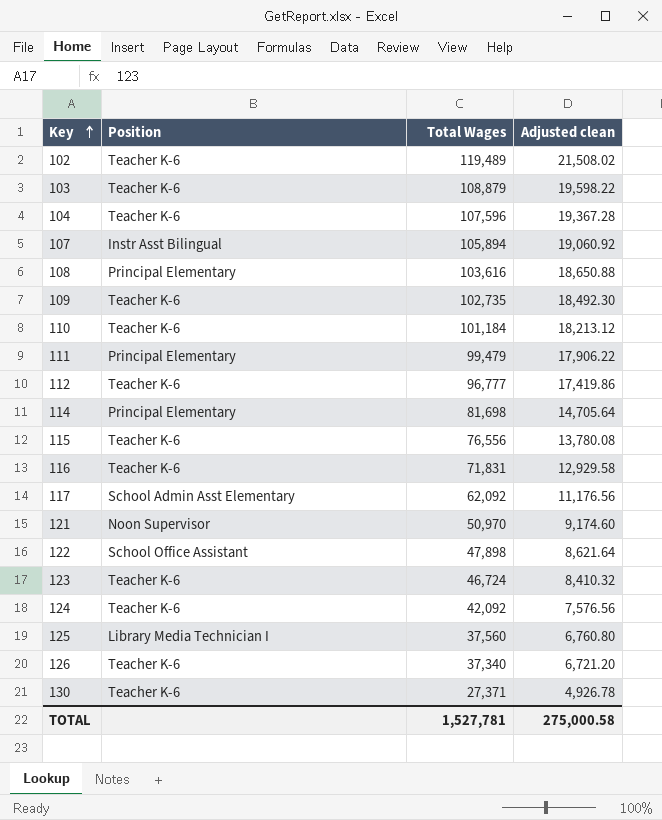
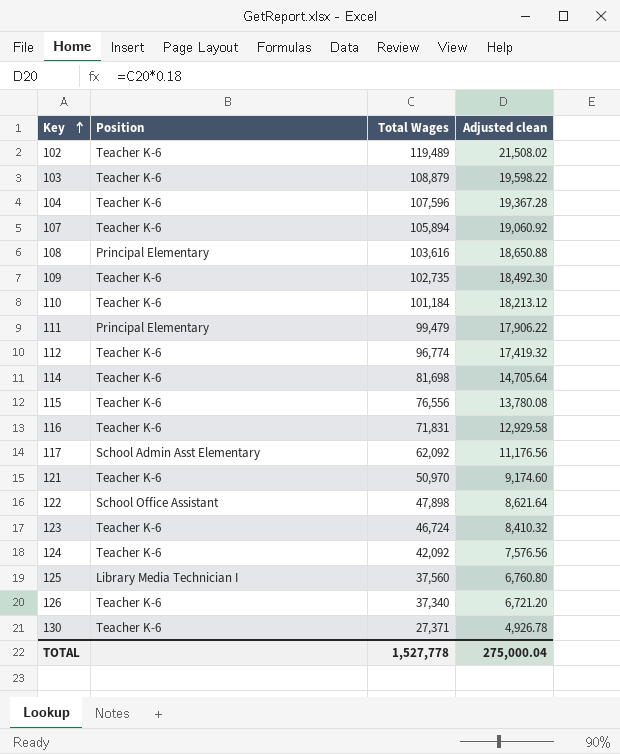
107 | Position: Instr Asst Bilingual -> Teacher K-6
112 | Total Wages: 96,777 -> 96,774
112 | Adjusted clean: 17,419.86 -> 17,419.32
114 | Position: Principal Elementary -> Teacher K-6
121 | Position: Noon Supervisor -> Teacher K-6
TOTAL | Total Wages: 1,527,781 -> 1,527,778
TOTAL | Adjusted clean: 275,000.58 -> 275,000.04

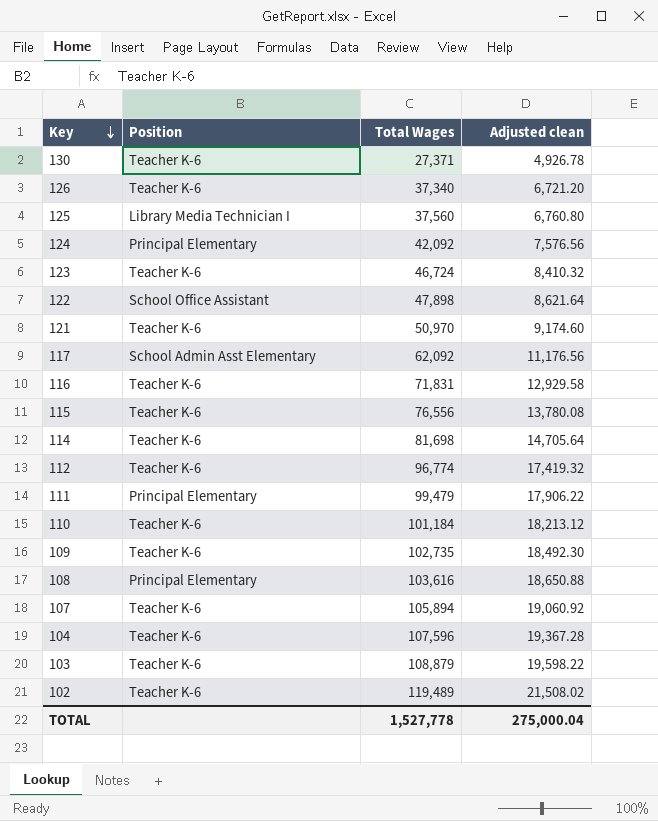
row order: Key ascending -> Key descending
124 | Position: Teacher K-6 -> Principal Elementary

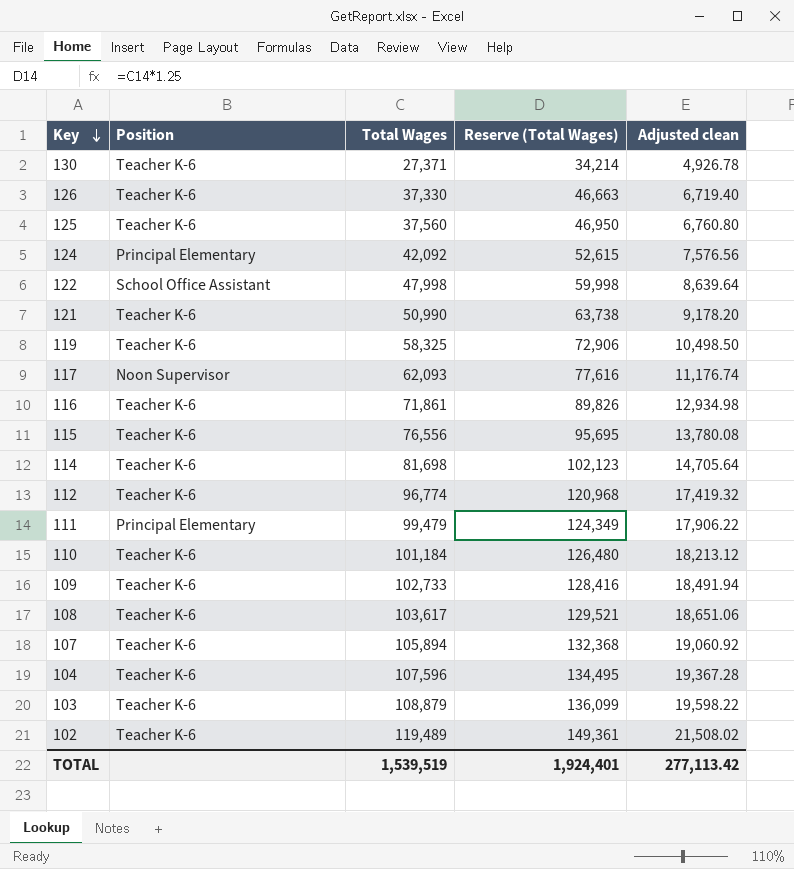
column Reserve (Total Wages) | formula: none -> [Total Wages] * 1.25
row 123: Teacher K-6 | 46,724 | 8,410.32 -> none
126 | Total Wages: 37,340 -> 37,330
126 | Adjusted clean: 6,721.20 -> 6,719.40
125 | Position: Library Media Technician I -> Teacher K-6
122 | Total Wages: 47,898 -> 47,998
122 | Adjusted clean: 8,621.64 -> 8,639.64
121 | Total Wages: 50,970 -> 50,990
121 | Adjusted clean: 9,174.60 -> 9,178.20
row 119: none -> Teacher K-6 | 58,325 | 72,906 | 10,498.50
117 | Position: School Admin Asst Elementary -> Noon Supervisor
117 | Total Wages: 62,092 -> 62,093
117 | Adjusted clean: 11,176.56 -> 11,176.74
116 | Total Wages: 71,831 -> 71,861
116 | Adjusted clean: 12,929.58 -> 12,934.98
109 | Total Wages: 102,735 -> 102,733
109 | Adjusted clean: 18,492.30 -> 18,491.94
108 | Position: Principal Elementary -> Teacher K-6
108 | Total Wages: 103,616 -> 103,617
108 | Adjusted clean: 18,650.88 -> 18,651.06
TOTAL | Total Wages: 1,527,778 -> 1,539,519
TOTAL | Adjusted clean: 275,000.04 -> 277,113.42

